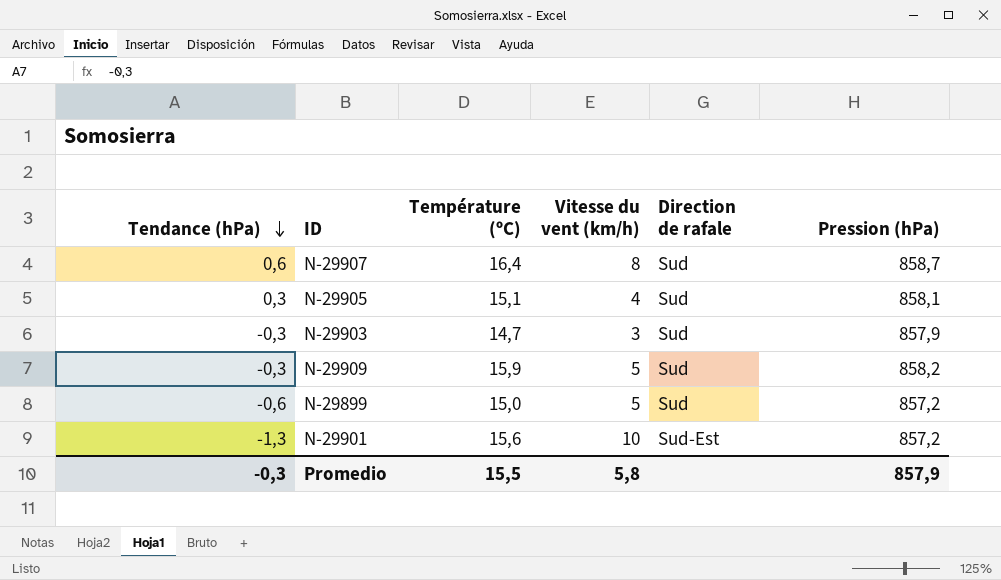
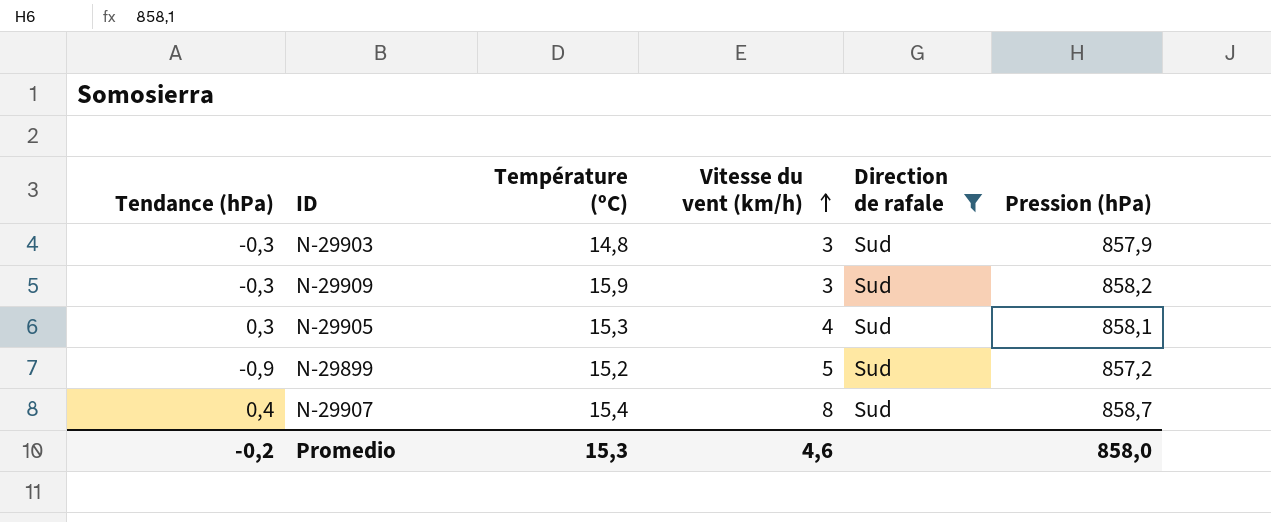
filter: none -> Direction de rafale = Sud
row order: Tendance (hPa) descending -> Vitesse du vent (km/h) ascending
N-29903 | Température (ºC): 14,7 -> 14,8
N-29909 | Vitesse du vent (km/h): 5 -> 3
N-29905 | Température (ºC): 15,1 -> 15,3
N-29899 | Tendance (hPa): -0,6 -> -0,9
N-29899 | Température (ºC): 15,0 -> 15,2
N-29907 | Tendance (hPa): 0,6 -> 0,4
N-29907 | Température (ºC): 16,4 -> 15,4
Promedio | Tendance (hPa): -0,3 -> -0,2
Promedio | Température (ºC): 15,5 -> 15,3
Promedio | Vitesse du vent (km/h): 5,8 -> 4,6
Promedio | Pression (hPa): 857,9 -> 858,0

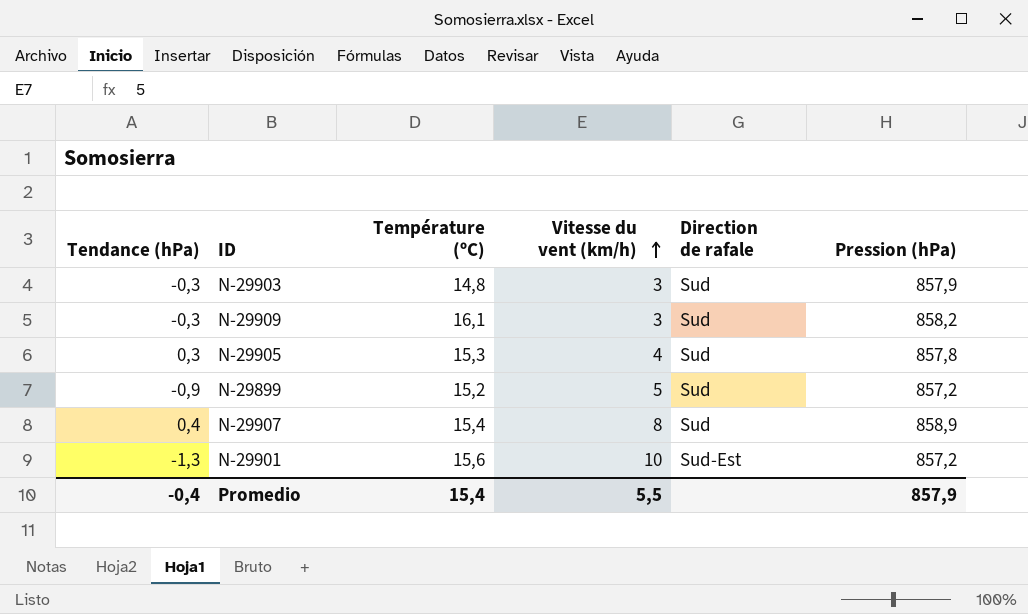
filter: Direction de rafale = Sud -> none
N-29909 | Température (ºC): 15,9 -> 16,1
N-29905 | Pression (hPa): 858,1 -> 857,8
N-29907 | Pression (hPa): 858,7 -> 858,9
Promedio | Tendance (hPa): -0,2 -> -0,4
Promedio | Température (ºC): 15,3 -> 15,4
Promedio | Vitesse du vent (km/h): 4,6 -> 5,5
Promedio | Pression (hPa): 858,0 -> 857,9

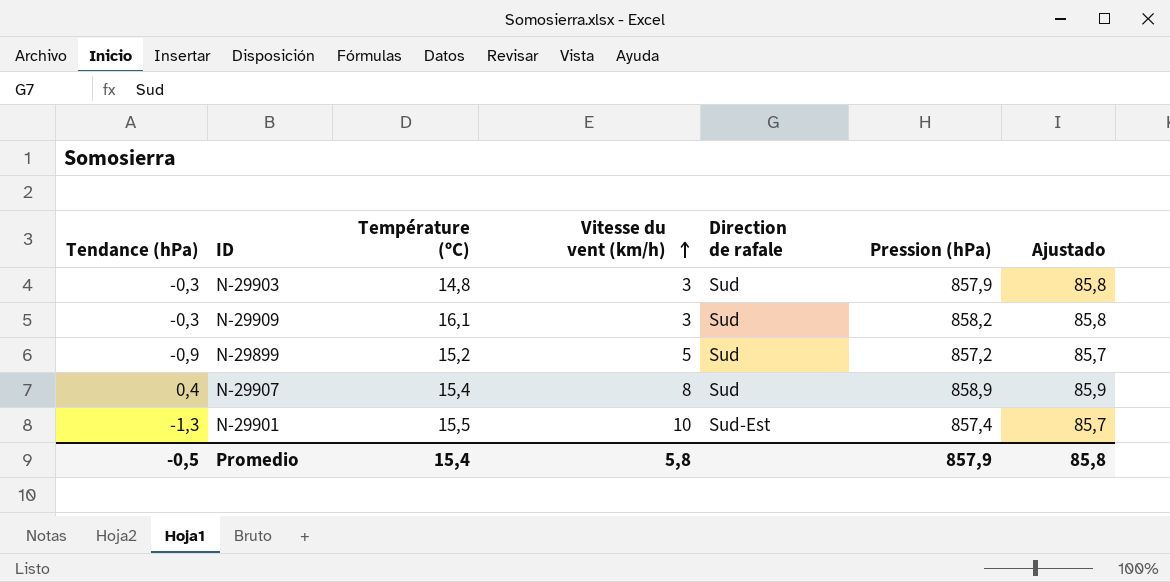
column Ajustado | formula: none -> [Pression (hPa)] * 0,1
row N-29905: 0,3 | 15,3 | 4 | Sud | 857,8 -> none
N-29901 | Température (ºC): 15,6 -> 15,5
N-29901 | Pression (hPa): 857,2 -> 857,4
Promedio | Tendance (hPa): -0,4 -> -0,5
Promedio | Vitesse du vent (km/h): 5,5 -> 5,8

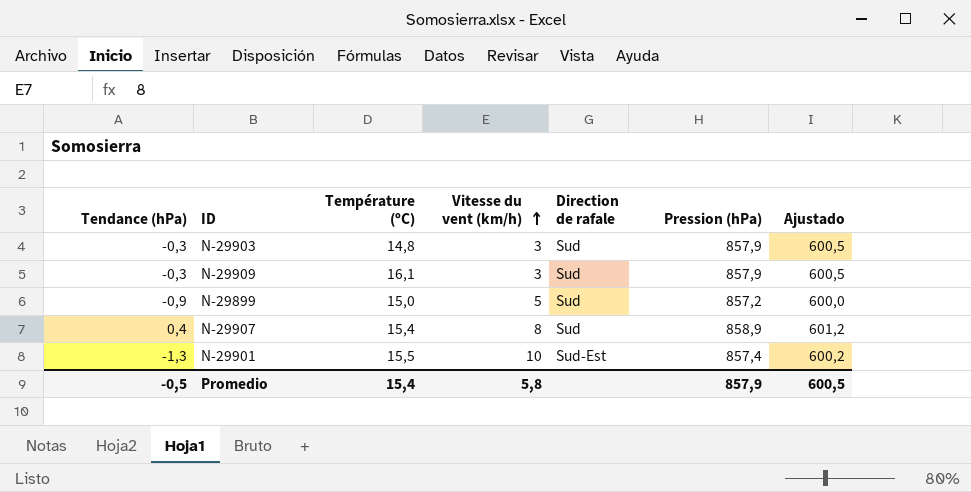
column Ajustado | formula: [Pression (hPa)] * 0,1 -> [Pression (hPa)] * 0,7
N-29909 | Pression (hPa): 858,2 -> 857,9
N-29899 | Température (ºC): 15,2 -> 15,0
Promedio | Ajustado: 85,8 -> 600,5

